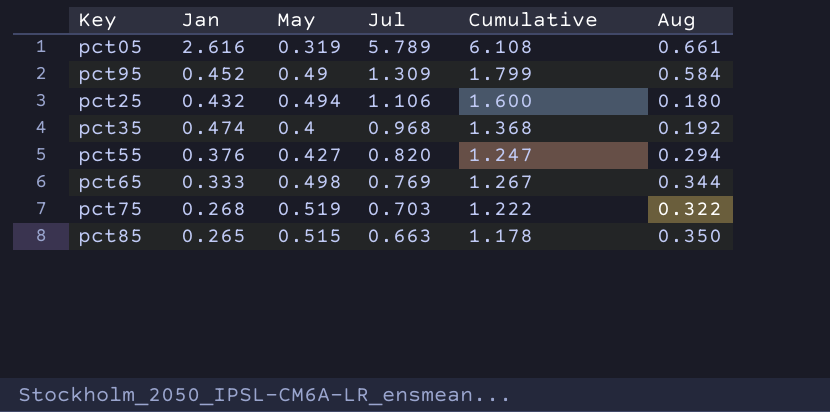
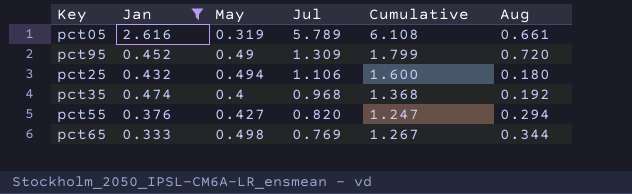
filter: none -> Jan >= 0.333
pct95 | Aug: 0.584 -> 0.720

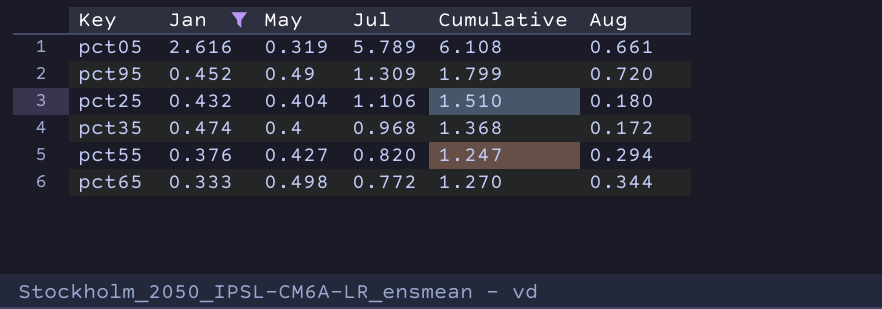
pct25 | May: 0.494 -> 0.404
pct25 | Cumulative: 1.600 -> 1.510
pct35 | Aug: 0.192 -> 0.172
pct65 | Jul: 0.769 -> 0.772
pct65 | Cumulative: 1.267 -> 1.270

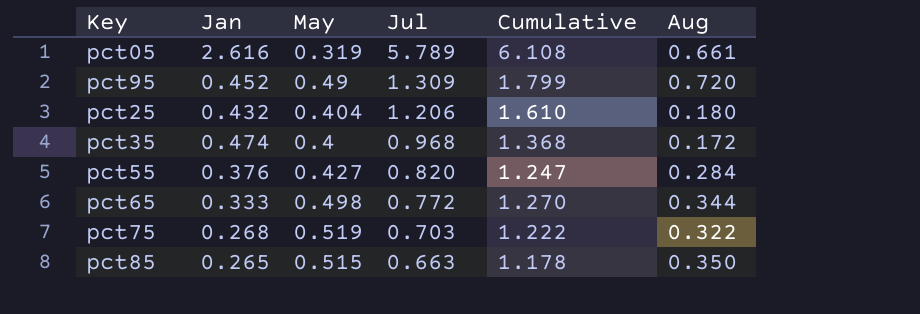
filter: Jan >= 0.333 -> none
pct25 | Jul: 1.106 -> 1.206
pct25 | Cumulative: 1.510 -> 1.610
pct55 | Aug: 0.294 -> 0.284

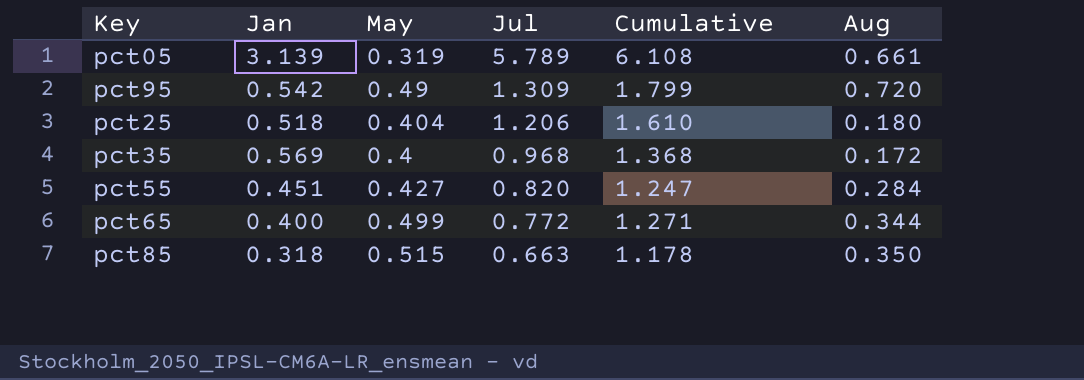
row pct75: 0.268 | 0.519 | 0.703 | 1.222 | 0.322 -> none
pct05 | Jan: 2.616 -> 3.139
pct95 | Jan: 0.452 -> 0.542
pct25 | Jan: 0.432 -> 0.518
pct35 | Jan: 0.474 -> 0.569
pct55 | Jan: 0.376 -> 0.451
pct65 | Jan: 0.333 -> 0.400
pct65 | May: 0.498 -> 0.499
pct65 | Cumulative: 1.270 -> 1.271
pct85 | Jan: 0.265 -> 0.318

